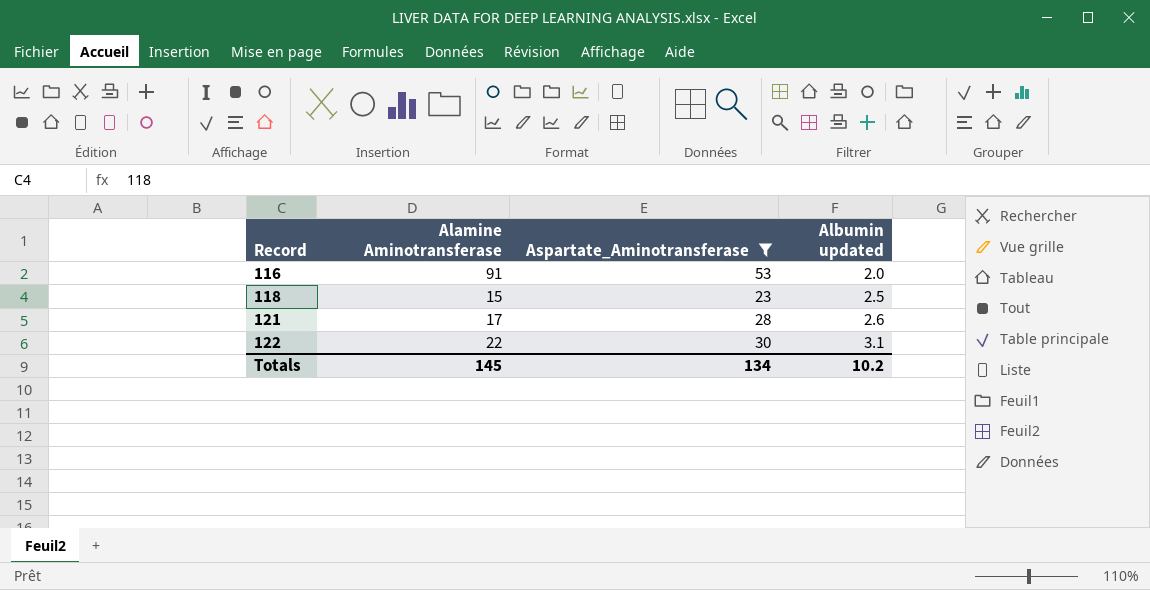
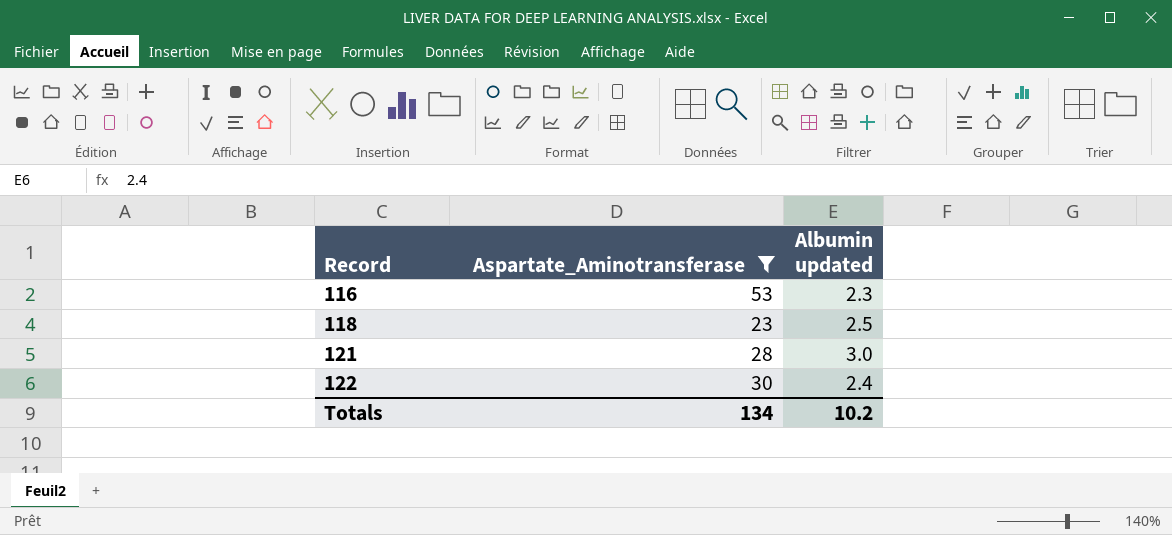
column Alamine Aminotransferase | position: 2 -> none
116 | Albumin updated: 2.0 -> 2.3
121 | Albumin updated: 2.6 -> 3.0
122 | Albumin updated: 3.1 -> 2.4

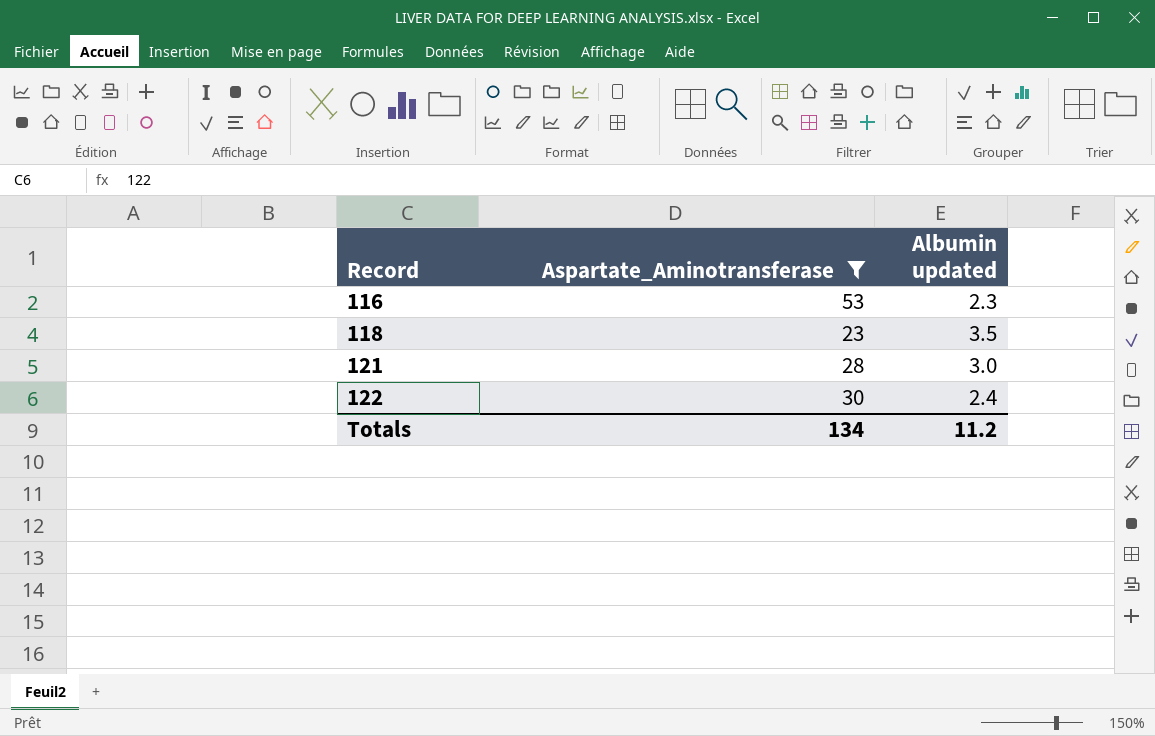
118 | Albumin updated: 2.5 -> 3.5
Totals | Albumin updated: 10.2 -> 11.2

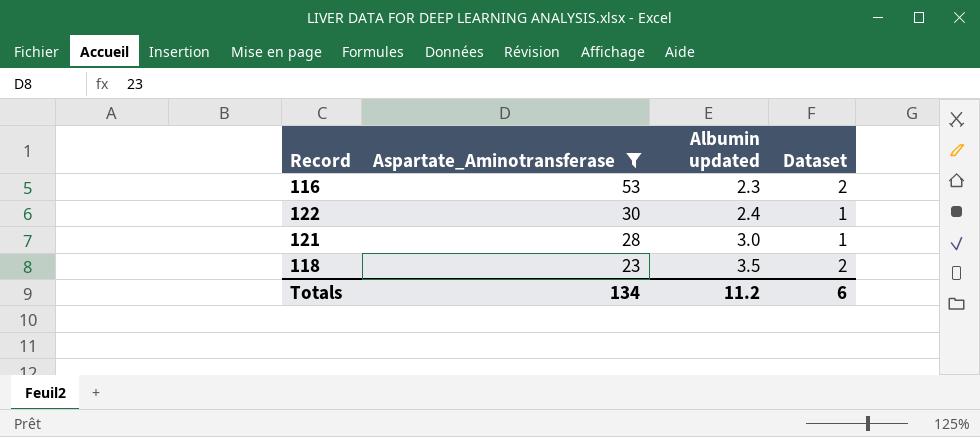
row order: Record ascending -> Aspartate_Aminotransferase descending
column Dataset | position: none -> 4

